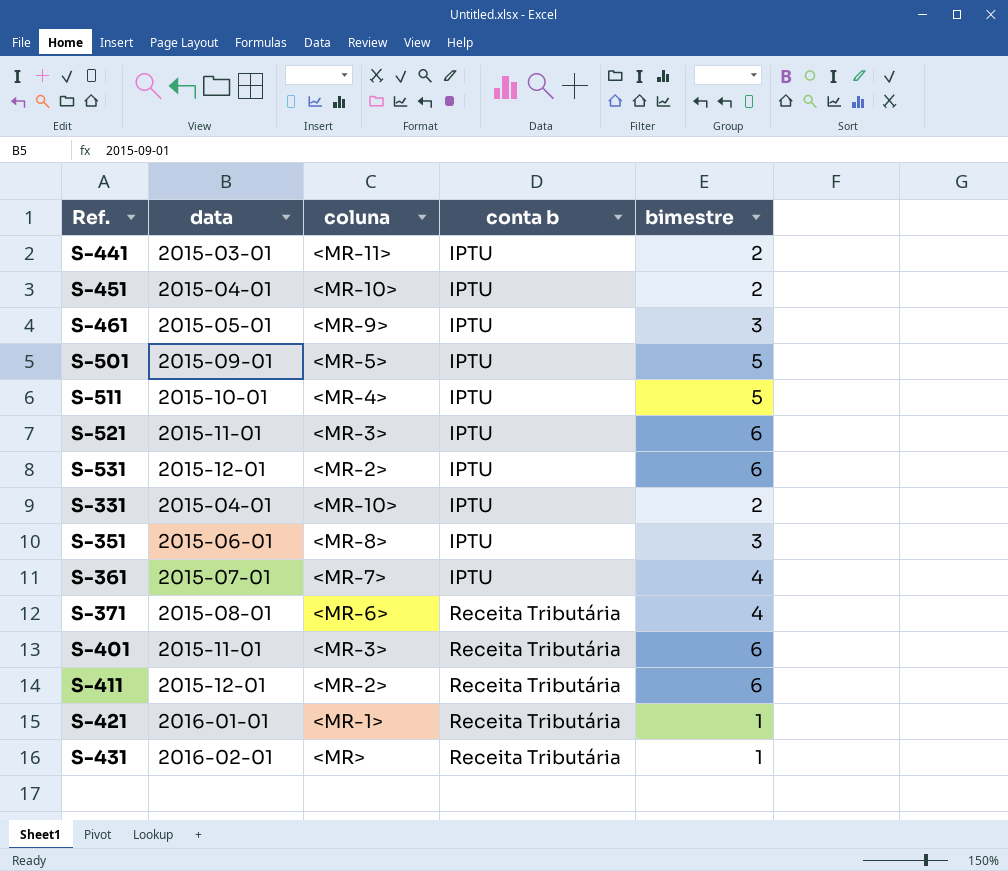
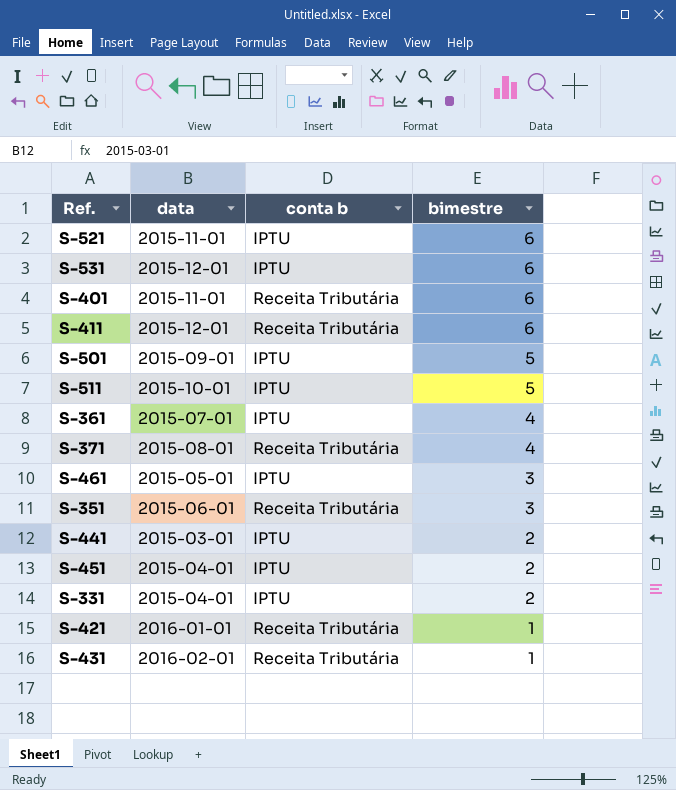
row order: conta b ascending -> bimestre descending
column coluna | position: 3 -> none
S-351 | conta b: IPTU -> Receita Tributária

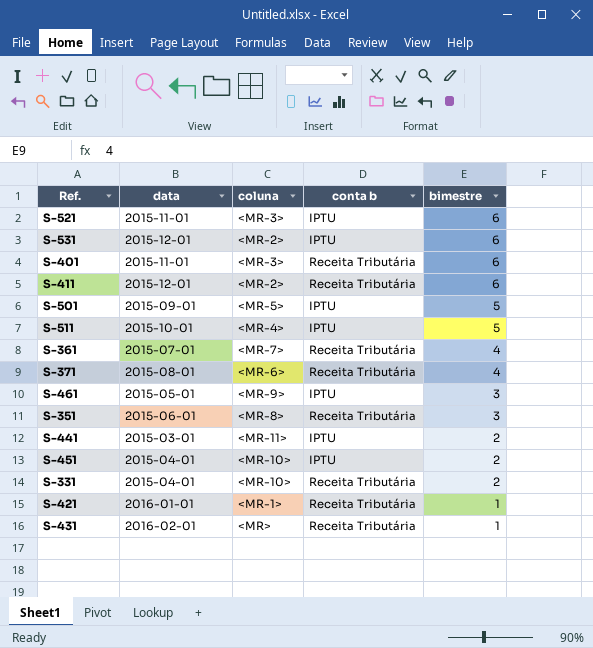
column coluna | position: none -> 3
S-361 | conta b: IPTU -> Receita Tributária
S-331 | conta b: IPTU -> Receita Tributária

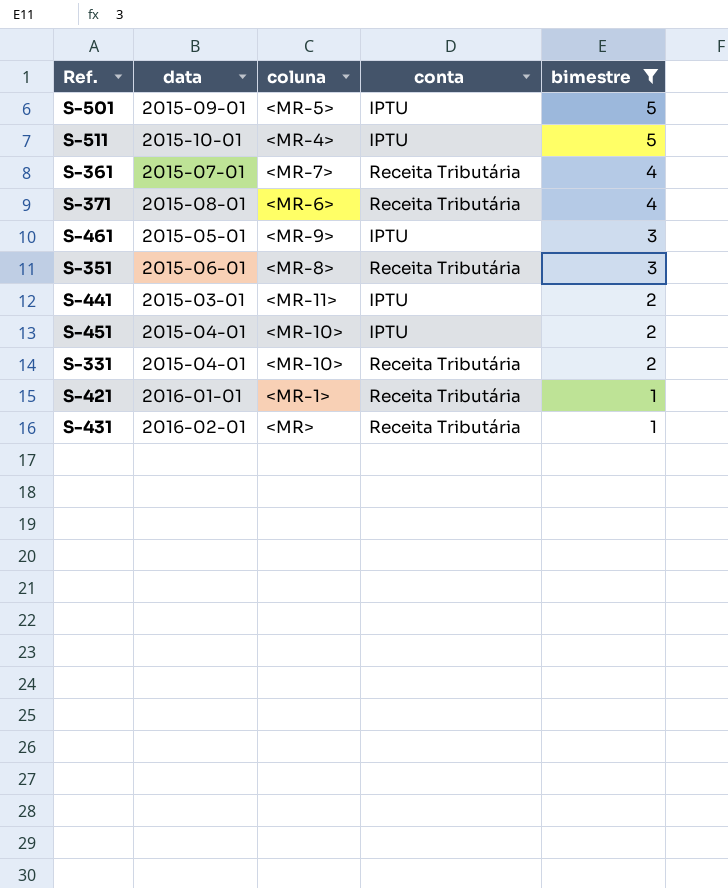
filter: none -> bimestre != 6
column name: conta b -> conta

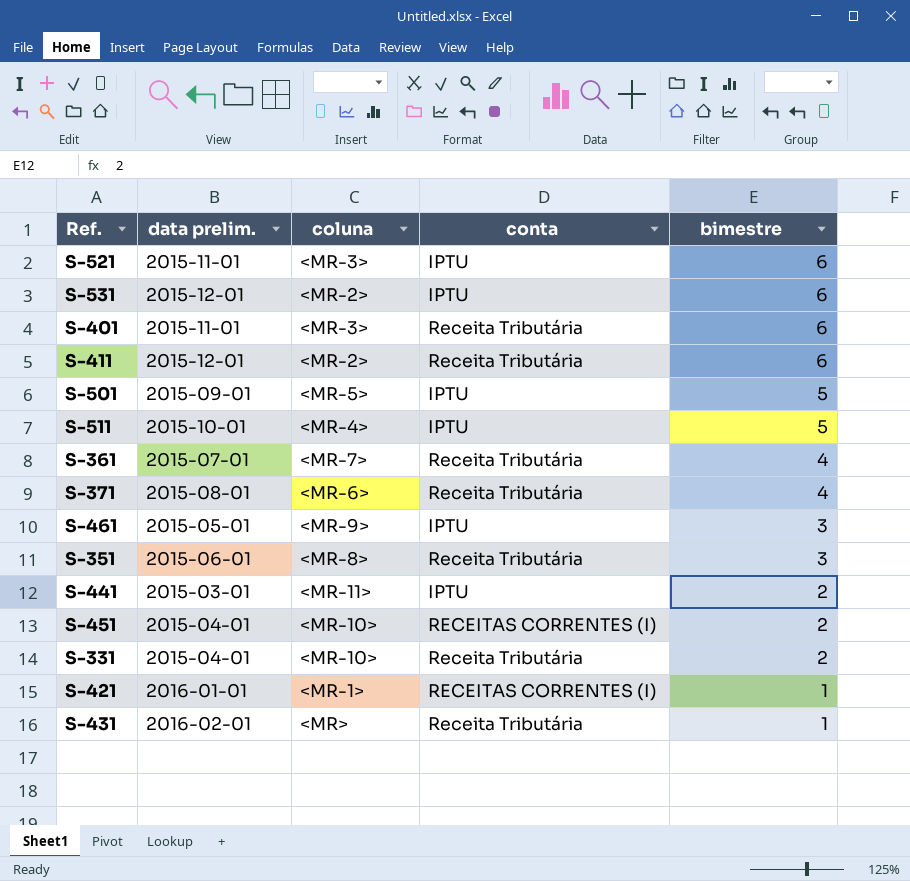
filter: bimestre != 6 -> none
column name: data -> data prelim.
S-451 | conta: IPTU -> RECEITAS CORRENTES (I)
S-421 | conta: Receita Tributária -> RECEITAS CORRENTES (I)

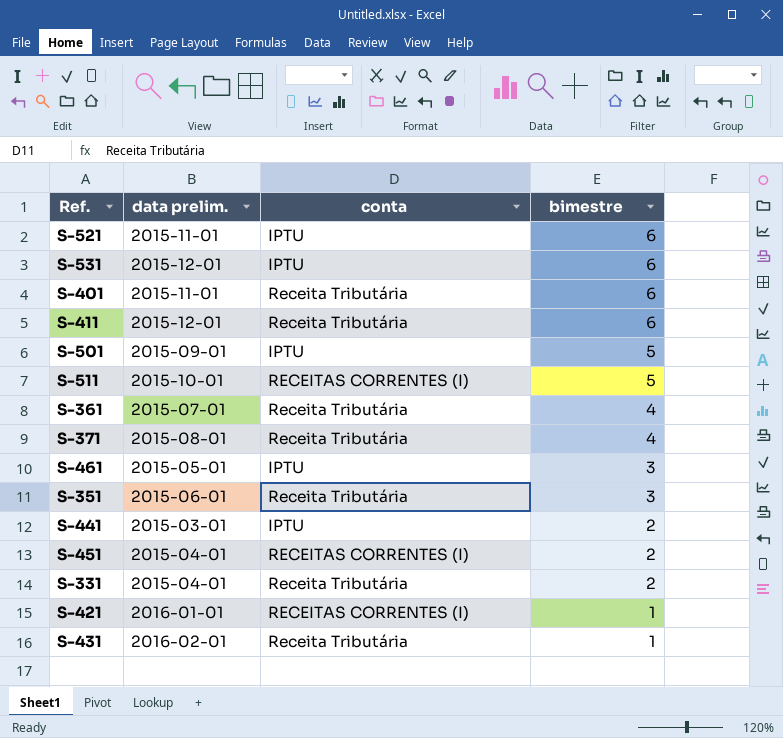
column coluna | position: 3 -> none
S-511 | conta: IPTU -> RECEITAS CORRENTES (I)

